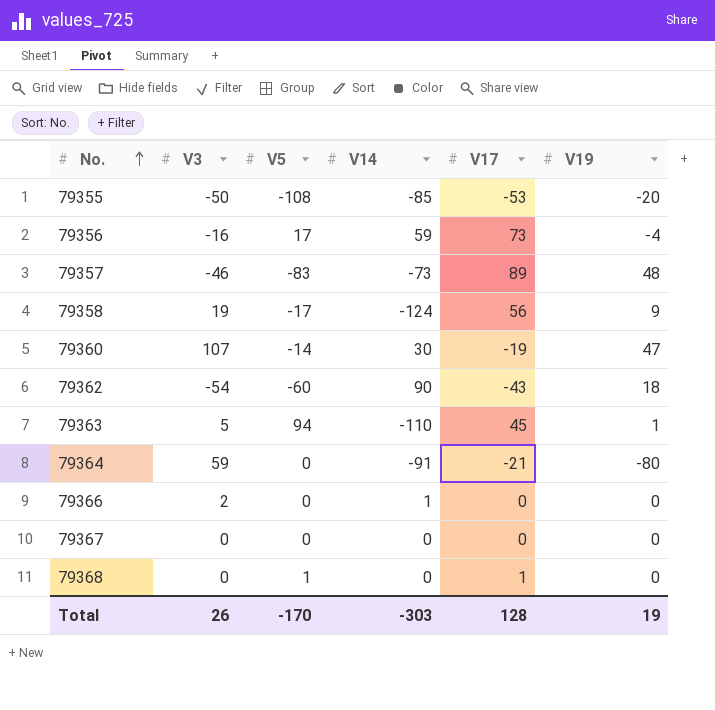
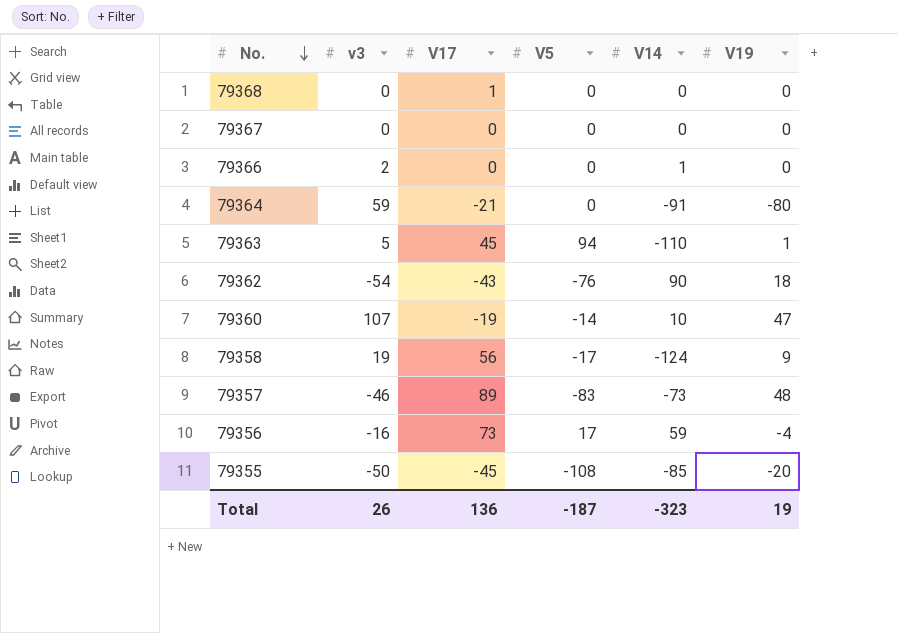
row order: No. ascending -> No. descending
column name: V3 -> v3
column V17 | position: 5 -> 3
79368 | V5: 1 -> 0
79362 | V5: -60 -> -76
79360 | V14: 30 -> 10
79355 | V17: -53 -> -45
Total | V17: 128 -> 136
Total | V5: -170 -> -187
Total | V14: -303 -> -323

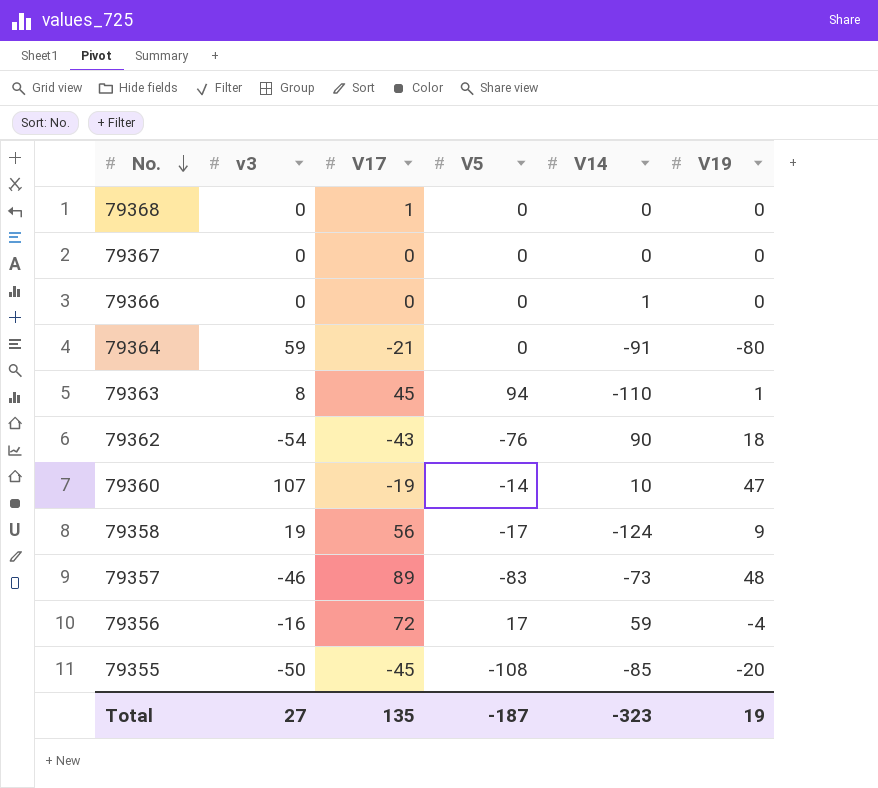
79366 | v3: 2 -> 0
79363 | v3: 5 -> 8
79356 | V17: 73 -> 72
Total | v3: 26 -> 27
Total | V17: 136 -> 135

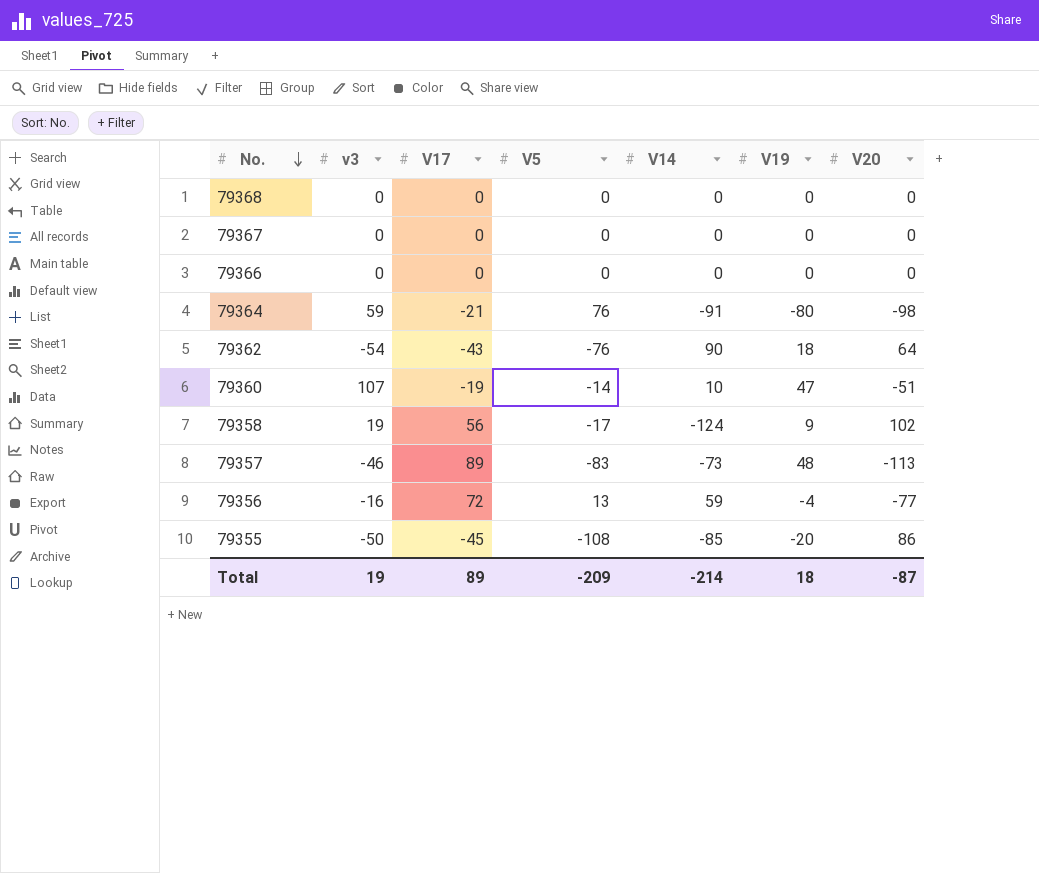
column V20 | position: none -> 7
row 79363: 8 | 45 | 94 | -110 | 1 -> none
79368 | V17: 1 -> 0
79366 | V14: 1 -> 0
79364 | V5: 0 -> 76
79356 | V5: 17 -> 13
Total | v3: 27 -> 19
Total | V17: 135 -> 89
Total | V5: -187 -> -209
Total | V14: -323 -> -214
Total | V19: 19 -> 18

